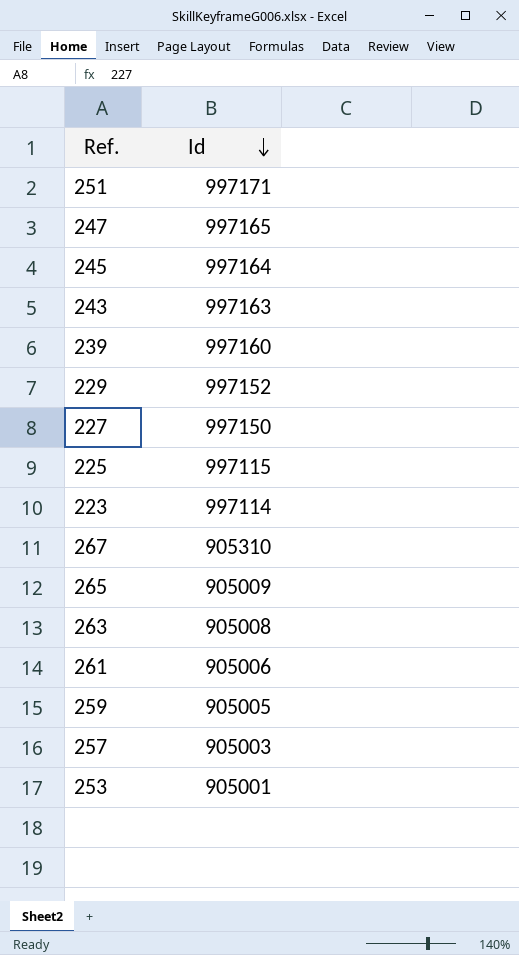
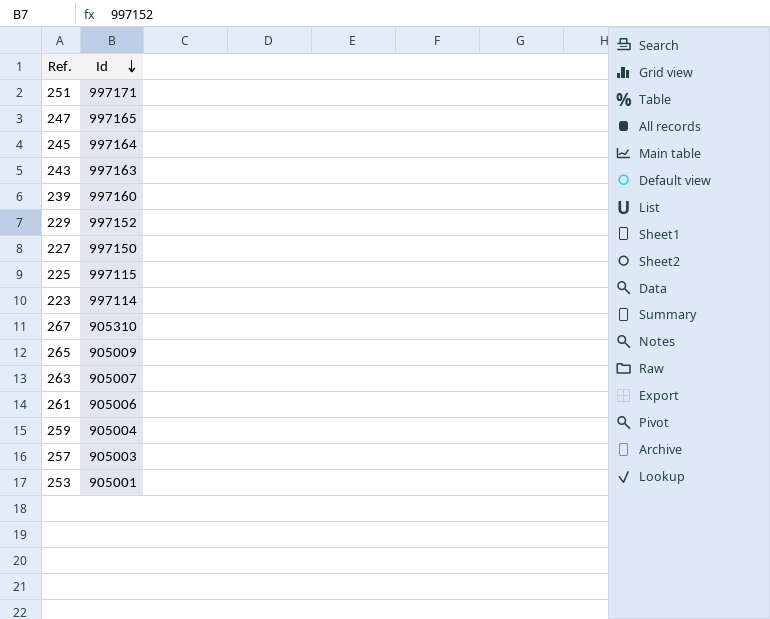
263 | Id: 905008 -> 905007
259 | Id: 905005 -> 905004

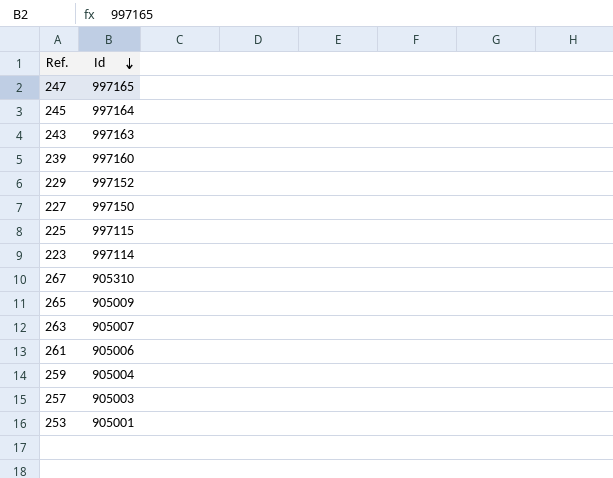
row 251: 997171 -> none

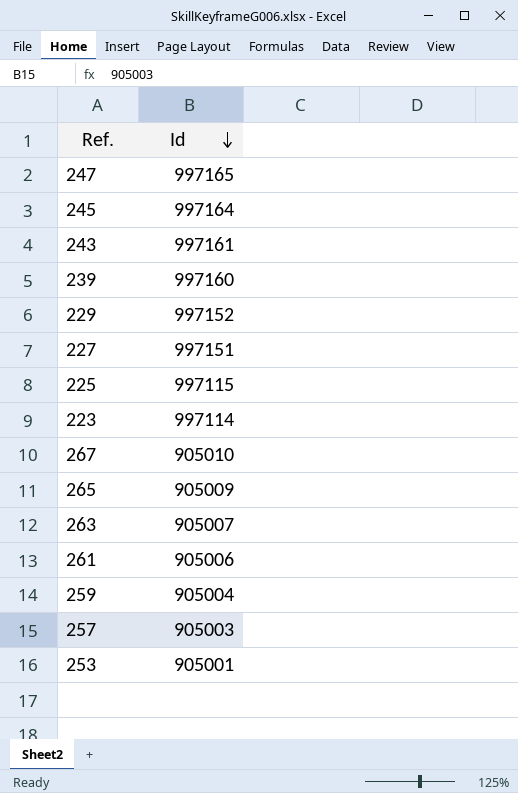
243 | Id: 997163 -> 997161
227 | Id: 997150 -> 997151
267 | Id: 905310 -> 905010

